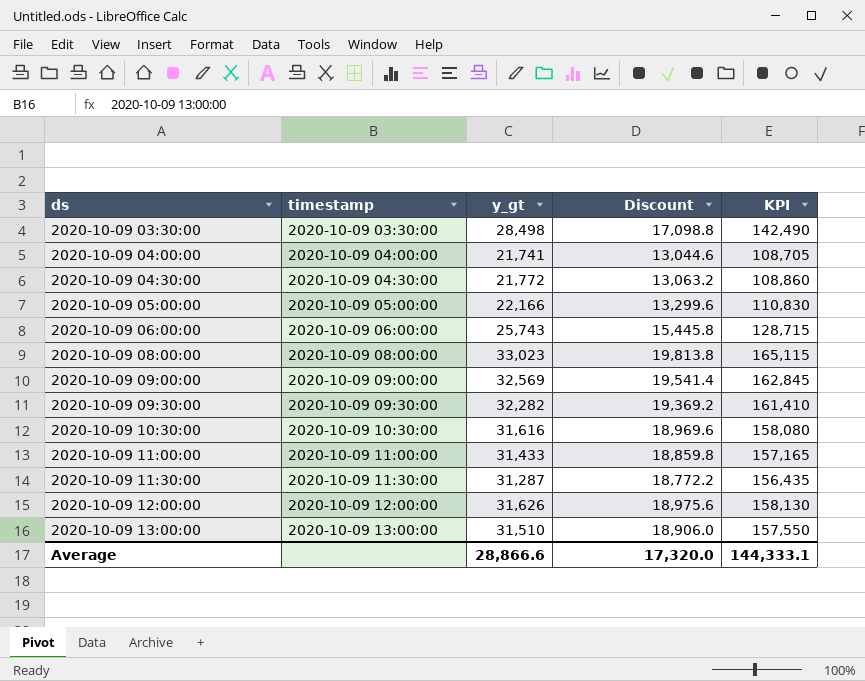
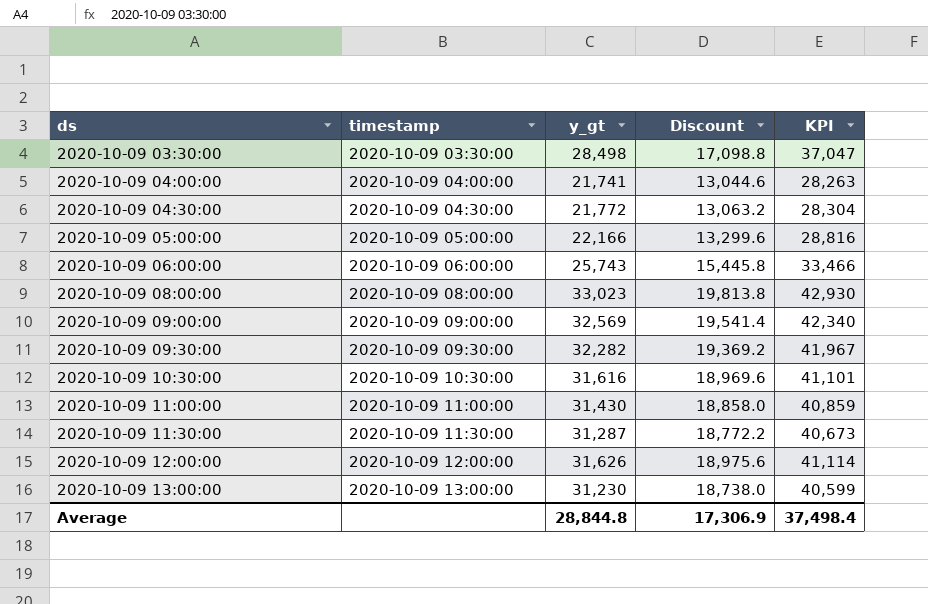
column KPI | formula: [y_gt] * 5 -> [y_gt] * 1.3
2020-10-09 11:00:00 | y_gt: 31,433 -> 31,430
2020-10-09 11:00:00 | Discount: 18,859.8 -> 18,858.0
2020-10-09 13:00:00 | y_gt: 31,510 -> 31,230
2020-10-09 13:00:00 | Discount: 18,906.0 -> 18,738.0
Average | y_gt: 28,866.6 -> 28,844.8
Average | Discount: 17,320.0 -> 17,306.9
Average | KPI: 144,333.1 -> 37,498.4

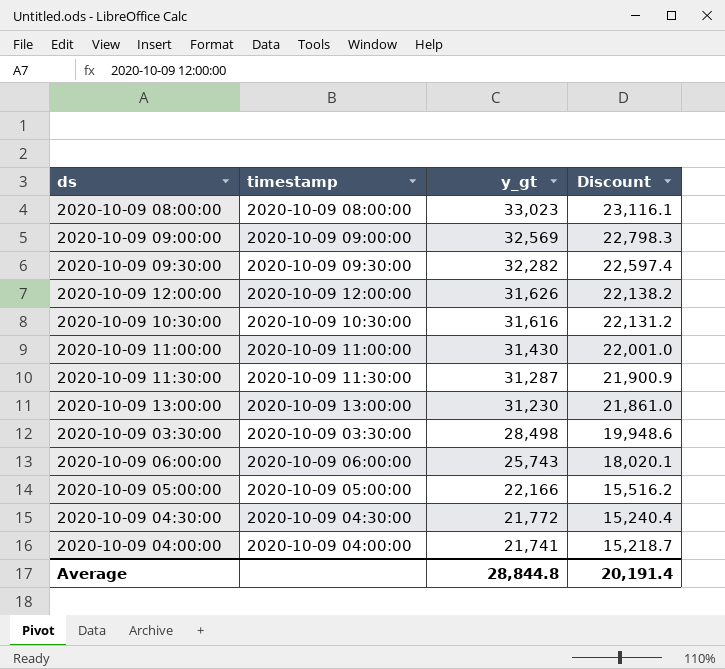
row order: ds ascending -> y_gt descending
column KPI | formula: [y_gt] * 1.3 -> none
column Discount | formula: [y_gt] * 0.6 -> [y_gt] * 0.7
Average | Discount: 17,306.9 -> 20,191.4

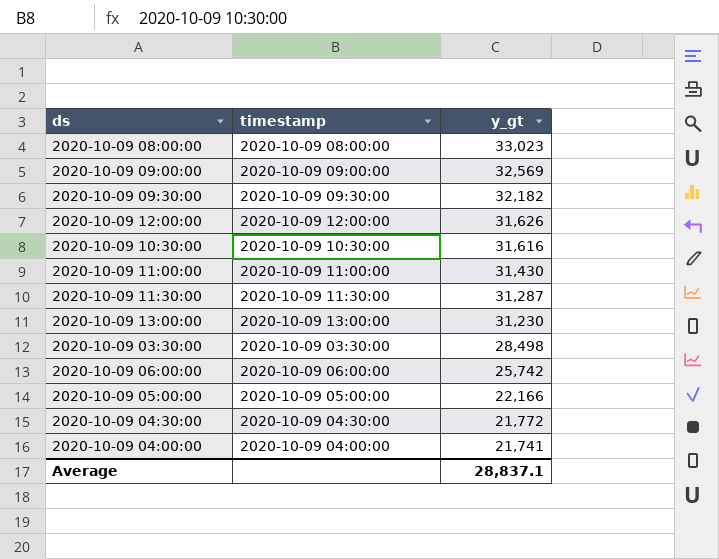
column Discount | formula: [y_gt] * 0.7 -> none
2020-10-09 09:30:00 | y_gt: 32,282 -> 32,182
2020-10-09 06:00:00 | y_gt: 25,743 -> 25,742
Average | y_gt: 28,844.8 -> 28,837.1

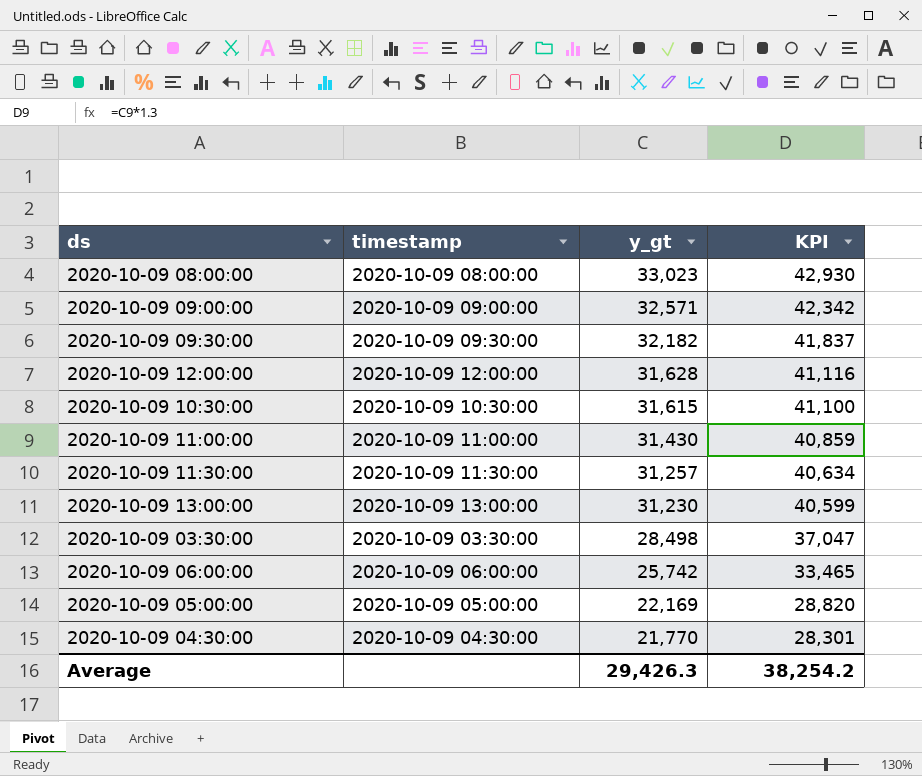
column KPI | formula: none -> [y_gt] * 1.3
row 2020-10-09 04:00:00: 2020-10-09 04:00:00 | 21,741 -> none
2020-10-09 09:00:00 | y_gt: 32,569 -> 32,571
2020-10-09 12:00:00 | y_gt: 31,626 -> 31,628
2020-10-09 10:30:00 | y_gt: 31,616 -> 31,615
2020-10-09 11:30:00 | y_gt: 31,287 -> 31,257
2020-10-09 05:00:00 | y_gt: 22,166 -> 22,169
2020-10-09 04:30:00 | y_gt: 21,772 -> 21,770
Average | y_gt: 28,837.1 -> 29,426.3

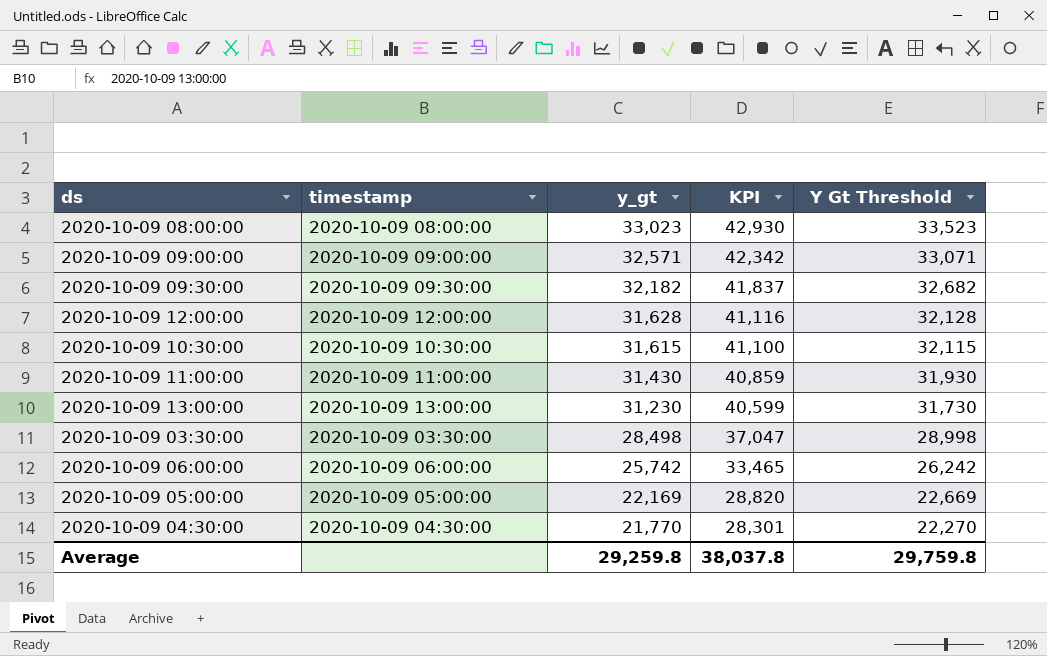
column Y Gt Threshold | formula: none -> [y_gt] + 500
row 2020-10-09 11:30:00: 2020-10-09 11:30:00 | 31,257 | 40,634 -> none
Average | y_gt: 29,426.3 -> 29,259.8
Average | KPI: 38,254.2 -> 38,037.8

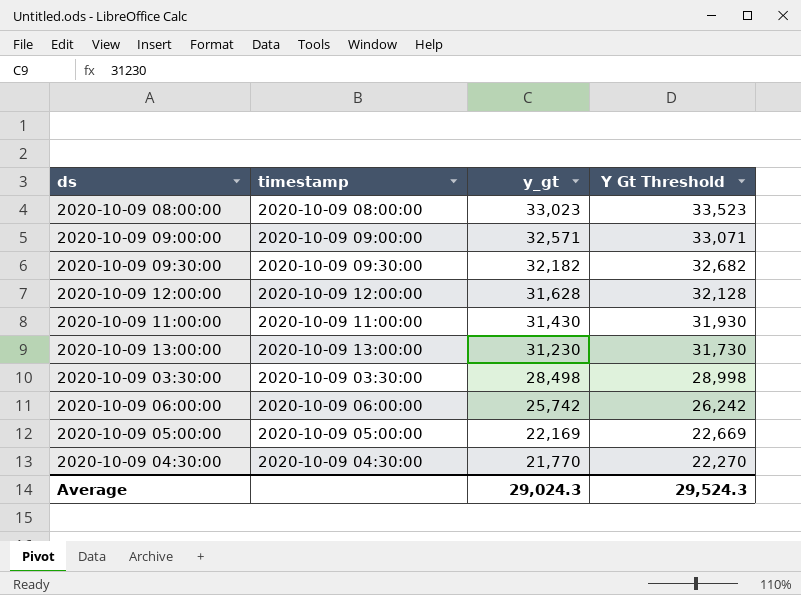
column KPI | formula: [y_gt] * 1.3 -> none
row 2020-10-09 10:30:00: 2020-10-09 10:30:00 | 31,615 | 41,100 | 32,115 -> none
Average | y_gt: 29,259.8 -> 29,024.3
Average | Y Gt Threshold: 29,759.8 -> 29,524.3

